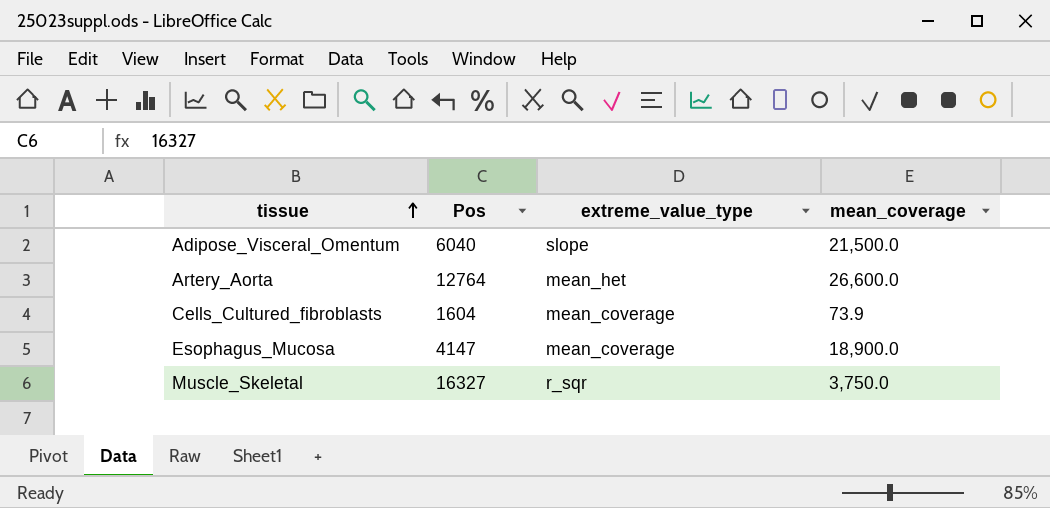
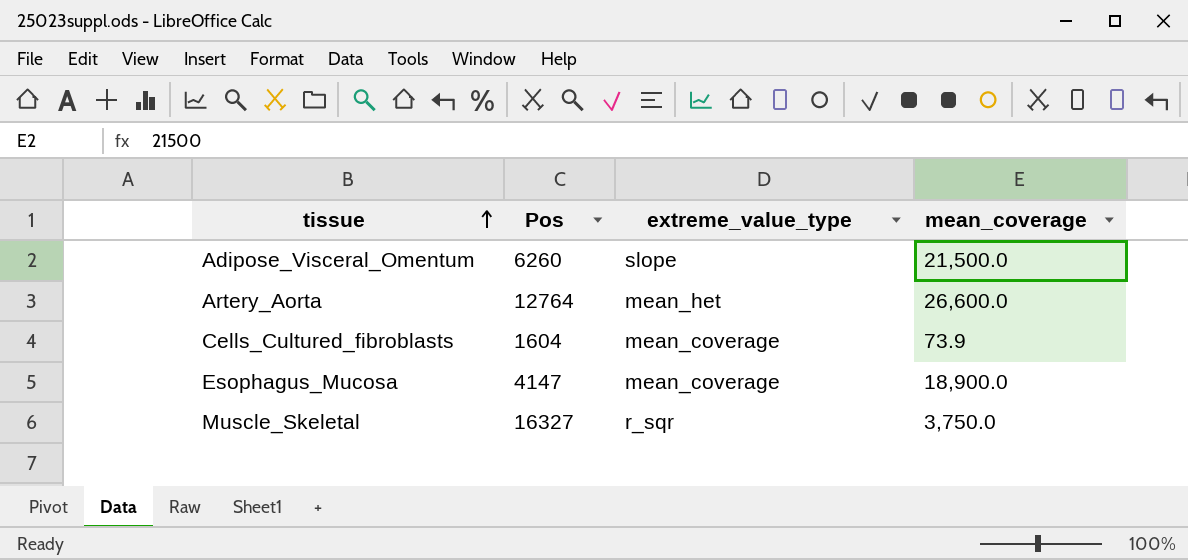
Adipose_Visceral_Omentum | Pos: 6040 -> 6260

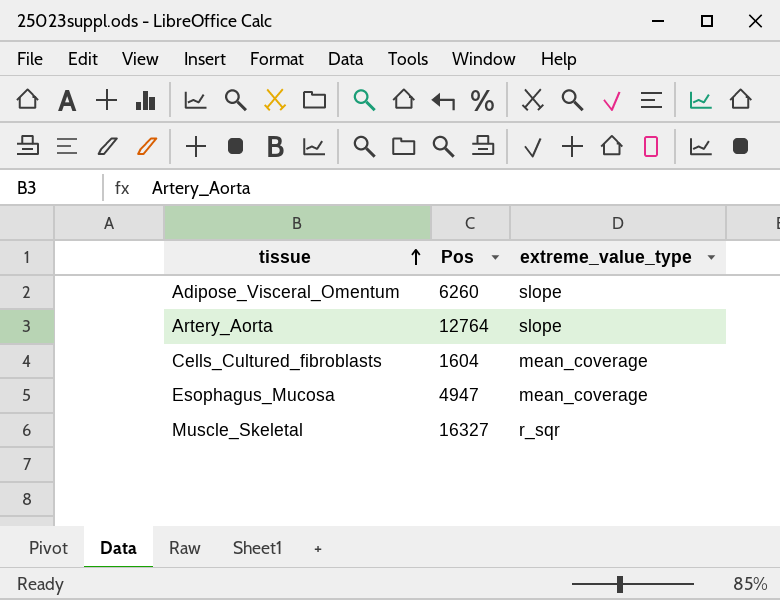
column mean_coverage | position: 4 -> none
Artery_Aorta | extreme_value_type: mean_het -> slope
Esophagus_Mucosa | Pos: 4147 -> 4947

